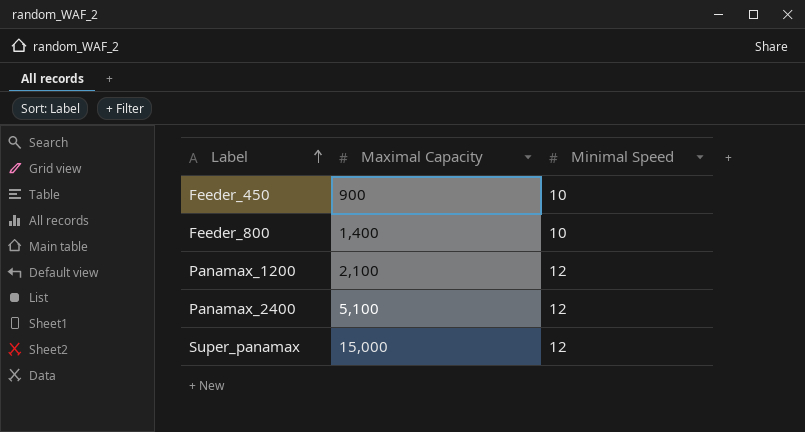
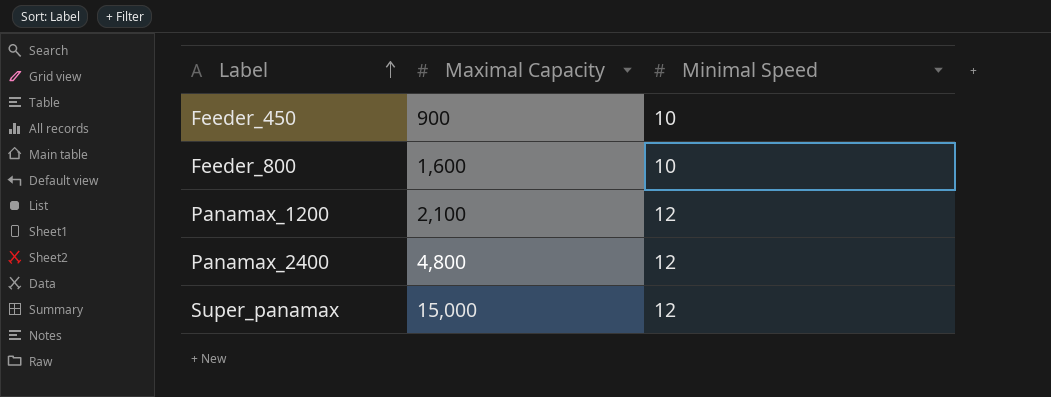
Feeder_800 | Maximal Capacity: 1,400 -> 1,600
Panamax_2400 | Maximal Capacity: 5,100 -> 4,800

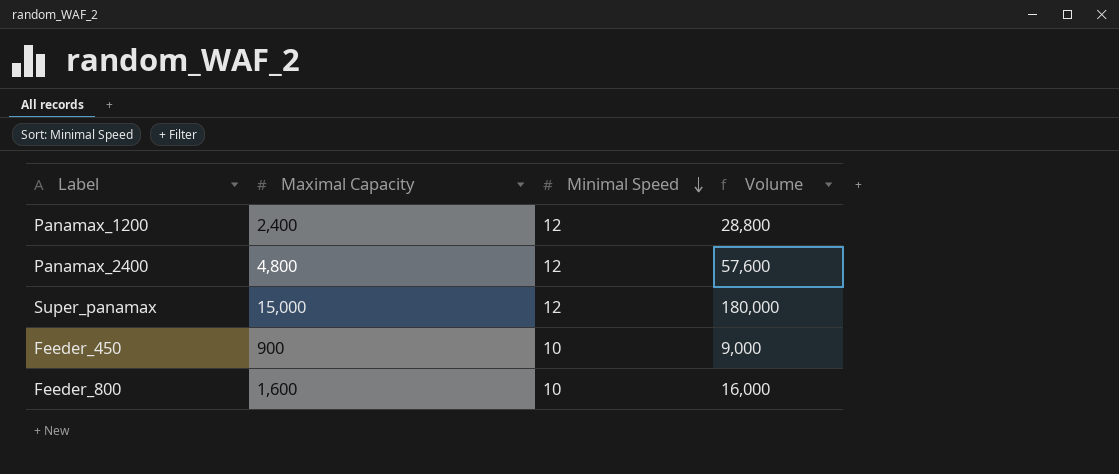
row order: Label ascending -> Minimal Speed descending
column Volume | formula: none -> [Maximal Capacity] * [Minimal Speed]
Panamax_1200 | Maximal Capacity: 2,100 -> 2,400

